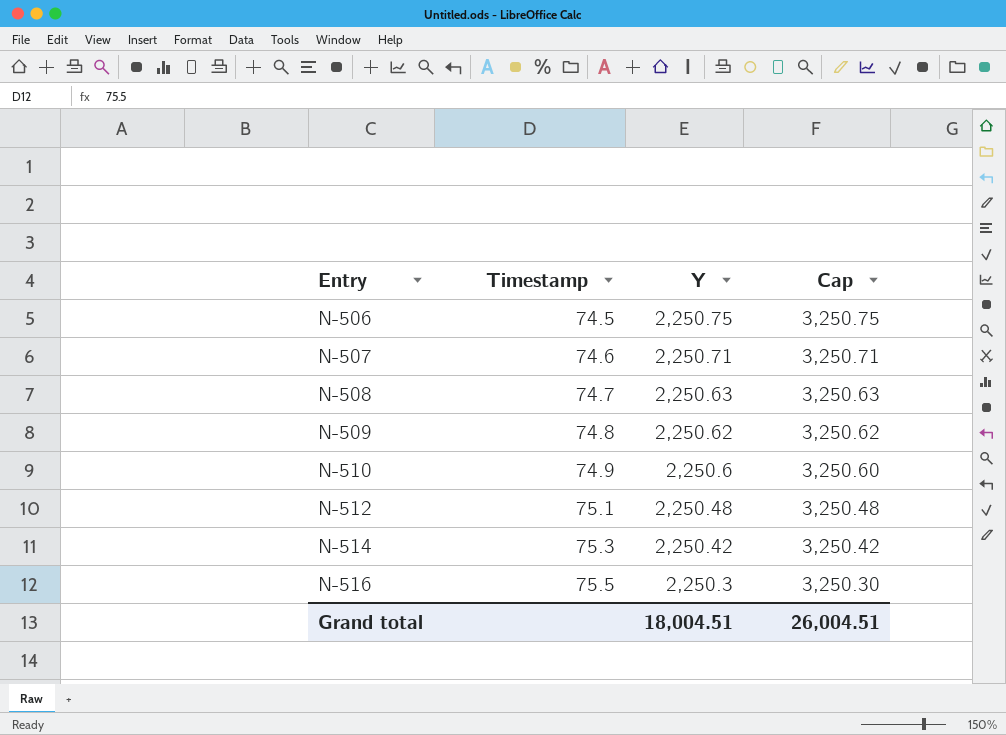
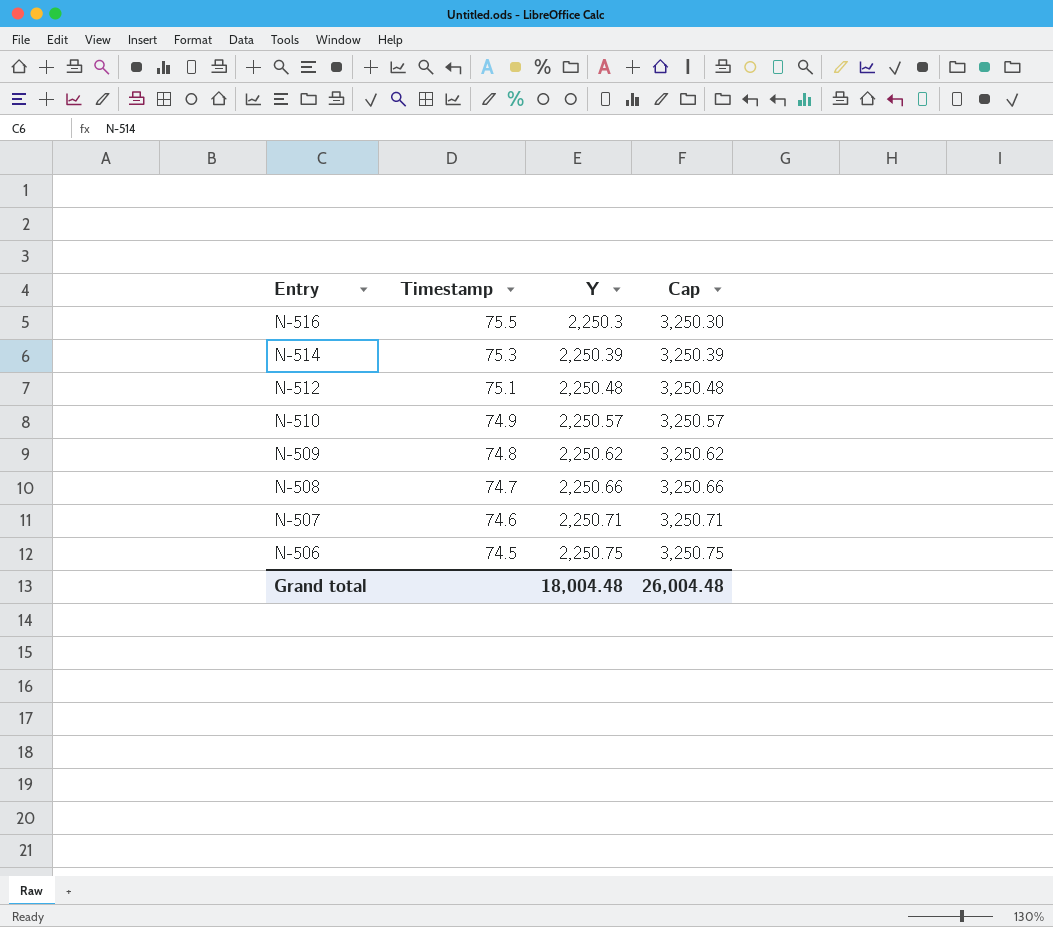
row order: Entry ascending -> Entry descending
N-514 | Y: 2,250.42 -> 2,250.39
N-514 | Cap: 3,250.42 -> 3,250.39
N-510 | Y: 2,250.6 -> 2,250.57
N-510 | Cap: 3,250.60 -> 3,250.57
N-508 | Y: 2,250.63 -> 2,250.66
N-508 | Cap: 3,250.63 -> 3,250.66
Grand total | Y: 18,004.51 -> 18,004.48
Grand total | Cap: 26,004.51 -> 26,004.48

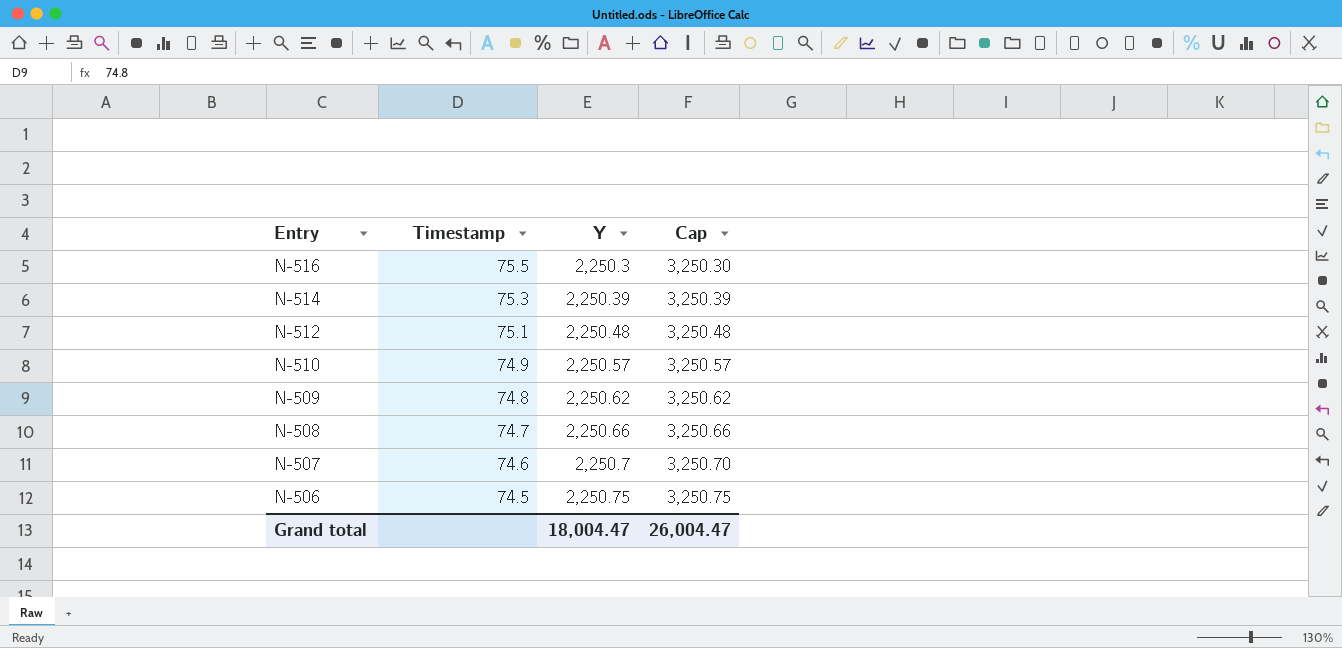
N-507 | Y: 2,250.71 -> 2,250.7
N-507 | Cap: 3,250.71 -> 3,250.70
Grand total | Y: 18,004.48 -> 18,004.47
Grand total | Cap: 26,004.48 -> 26,004.47

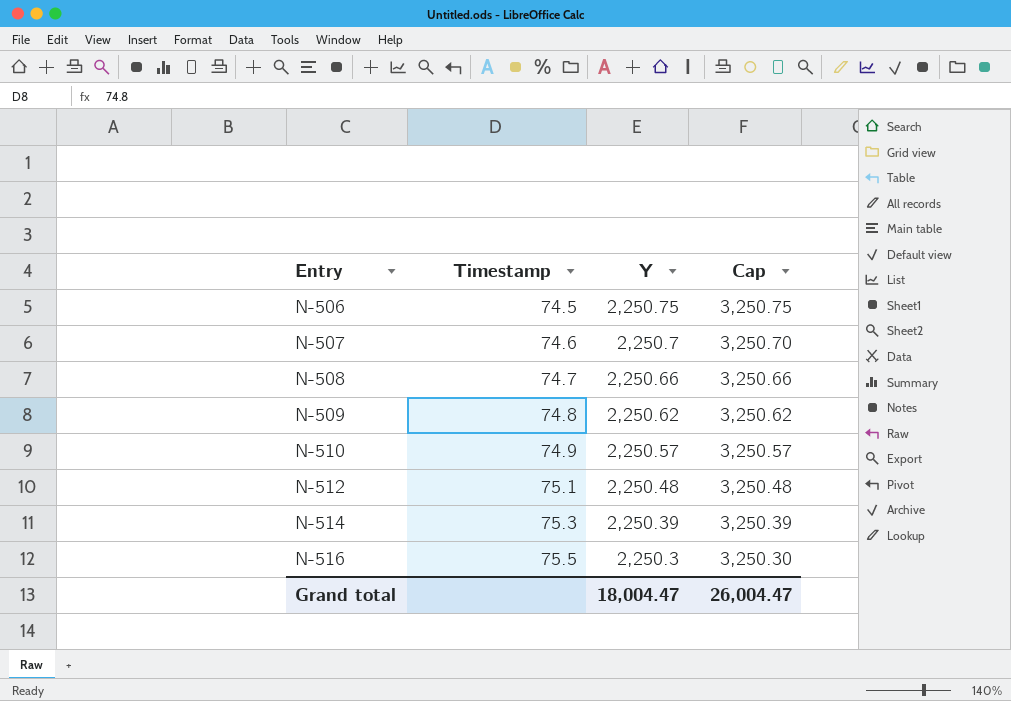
row order: Entry descending -> Entry ascending

